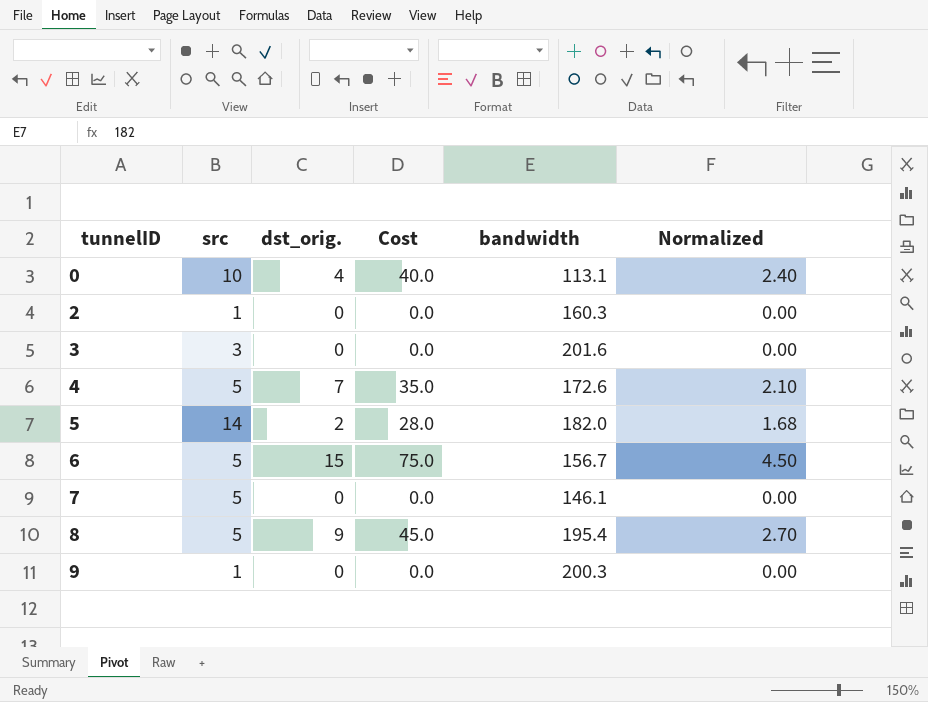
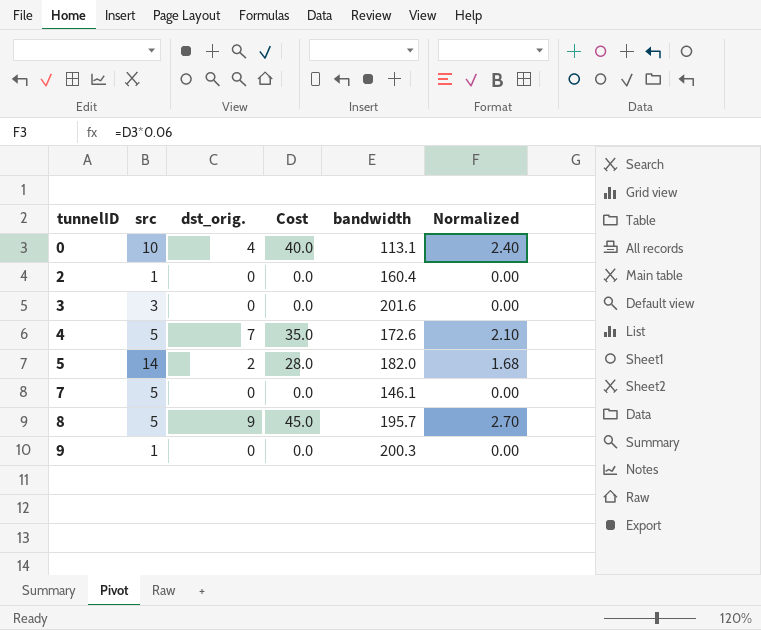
row 6: 5 | 15 | 75.0 | 156.7 | 4.50 -> none
2 | bandwidth: 160.3 -> 160.4
8 | bandwidth: 195.4 -> 195.7

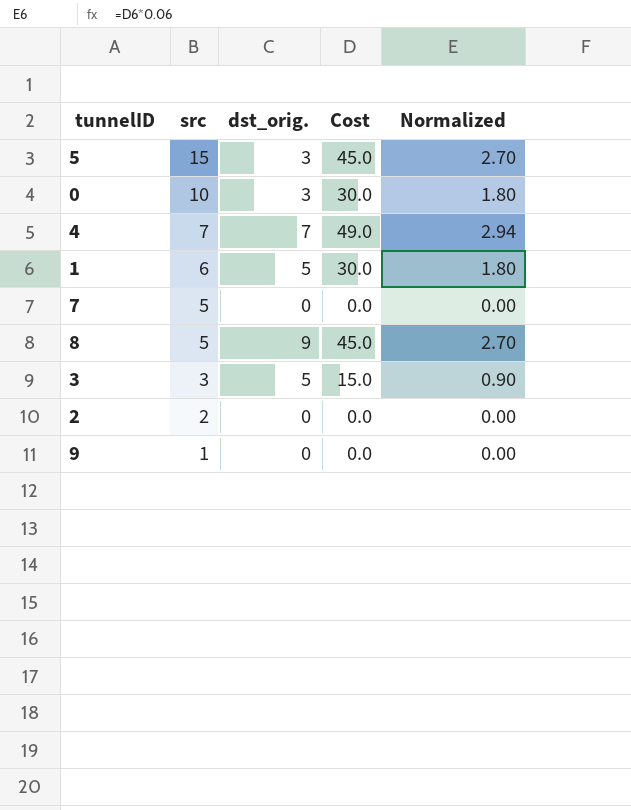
row order: tunnelID ascending -> src descending
column bandwidth | position: 5 -> none
5 | src: 14 -> 15
5 | dst_orig.: 2 -> 3
5 | Cost: 28.0 -> 45.0
5 | Normalized: 1.68 -> 2.70
0 | dst_orig.: 4 -> 3
0 | Cost: 40.0 -> 30.0
0 | Normalized: 2.40 -> 1.80
4 | src: 5 -> 7
4 | Cost: 35.0 -> 49.0
4 | Normalized: 2.10 -> 2.94
row 1: none -> 6 | 5 | 30.0 | 1.80
3 | dst_orig.: 0 -> 5
3 | Cost: 0.0 -> 15.0
3 | Normalized: 0.00 -> 0.90
2 | src: 1 -> 2

